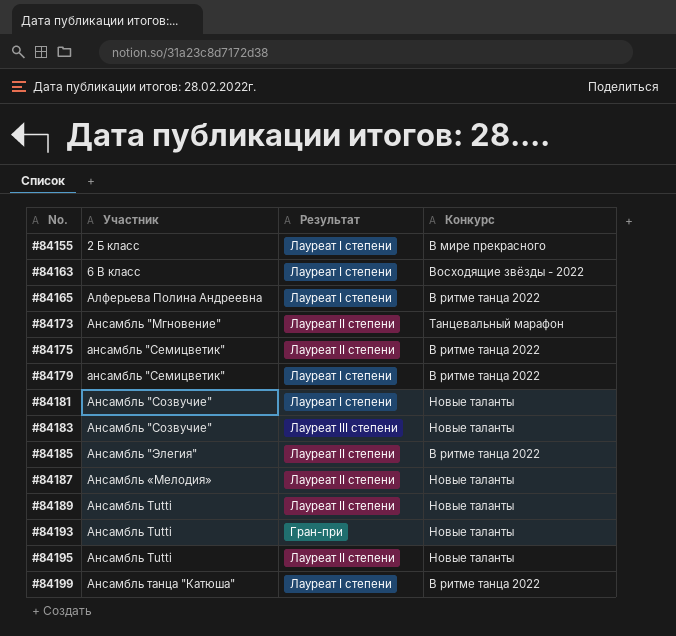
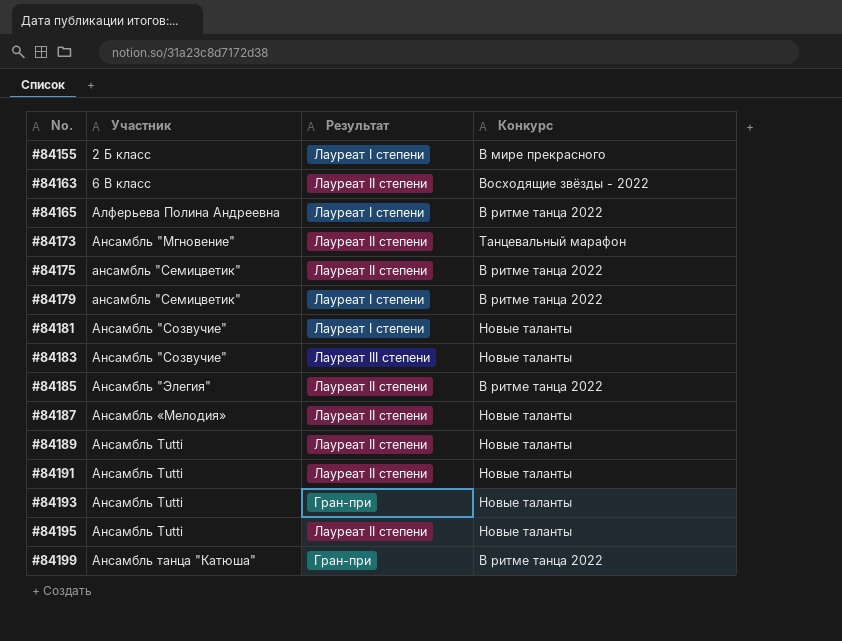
#84163 | Результат: Лауреат I степени -> Лауреат II степени
row #84191: none -> Ансамбль Tutti | Лауреат II степени | Новые таланты
#84199 | Результат: Лауреат I степени -> Гран-при

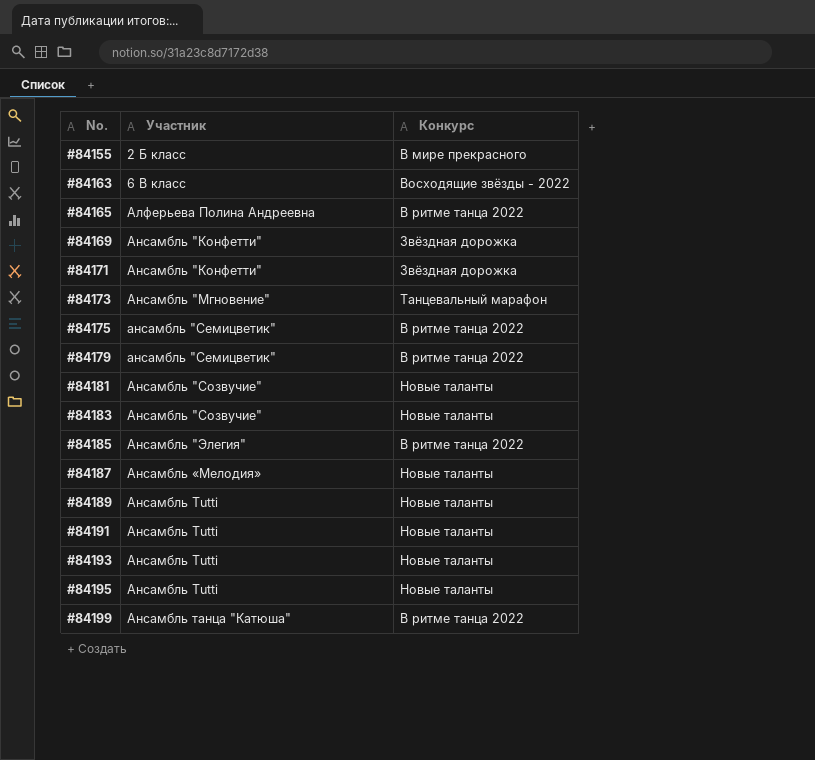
column Результат | position: 3 -> none
row #84169: none -> Ансамбль "Конфетти" | Звёздная дорожка
row #84171: none -> Ансамбль "Конфетти" | Звёздная дорожка

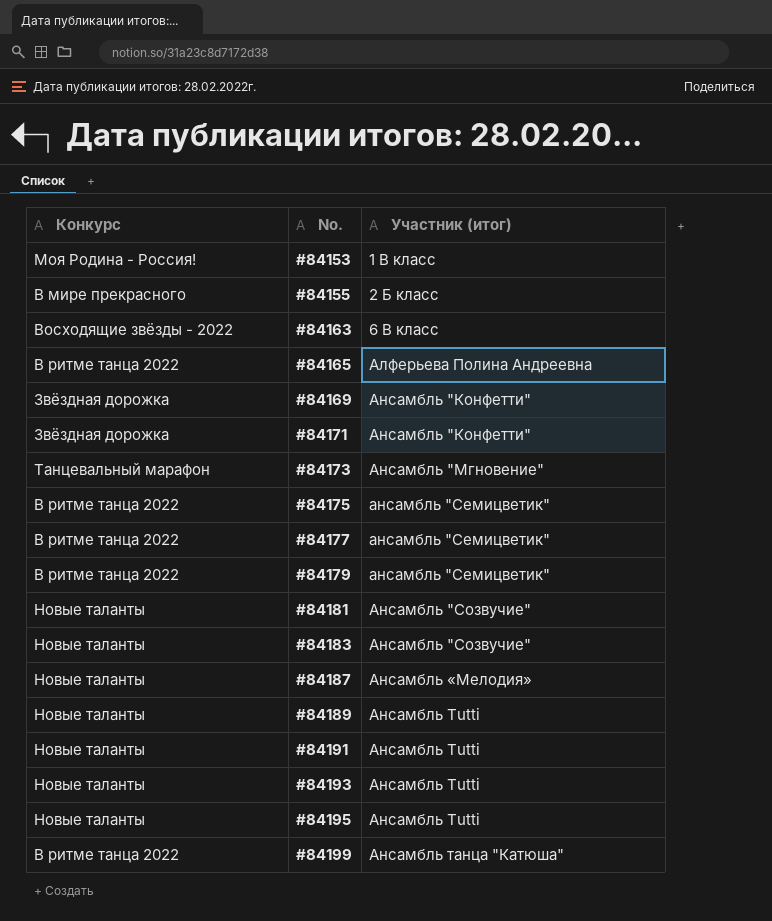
column Конкурс | position: 3 -> 1
column name: Участник -> Участник (итог)
row #84185: Ансамбль "Элегия" | В ритме танца 2022 -> none
row #84153: none -> Моя Родина - Россия! | 1 B класс
row #84177: none -> В ритме танца 2022 | ансамбль "Семицветик"

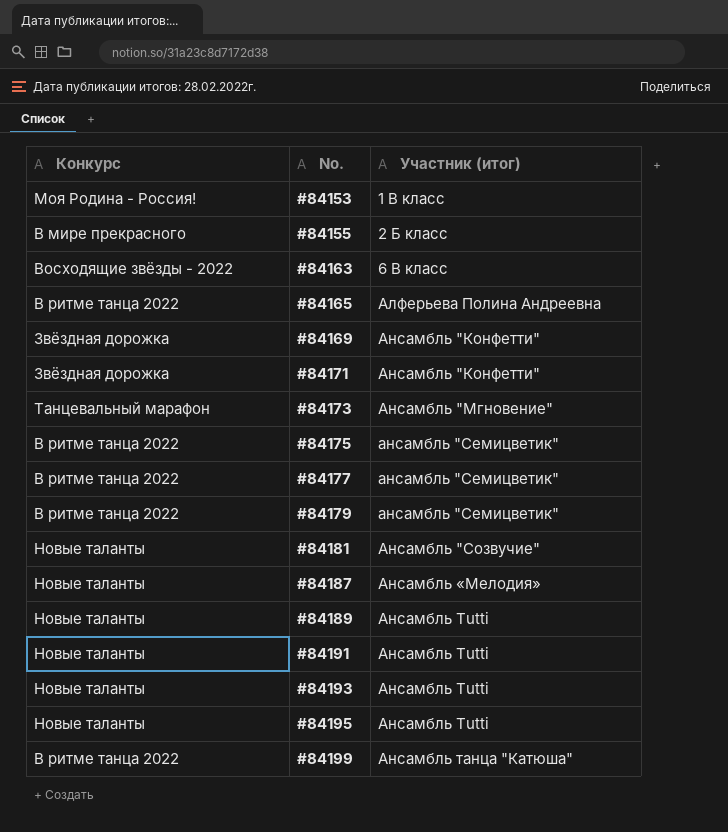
row #84183: Новые таланты | Ансамбль "Созвучие" -> none

